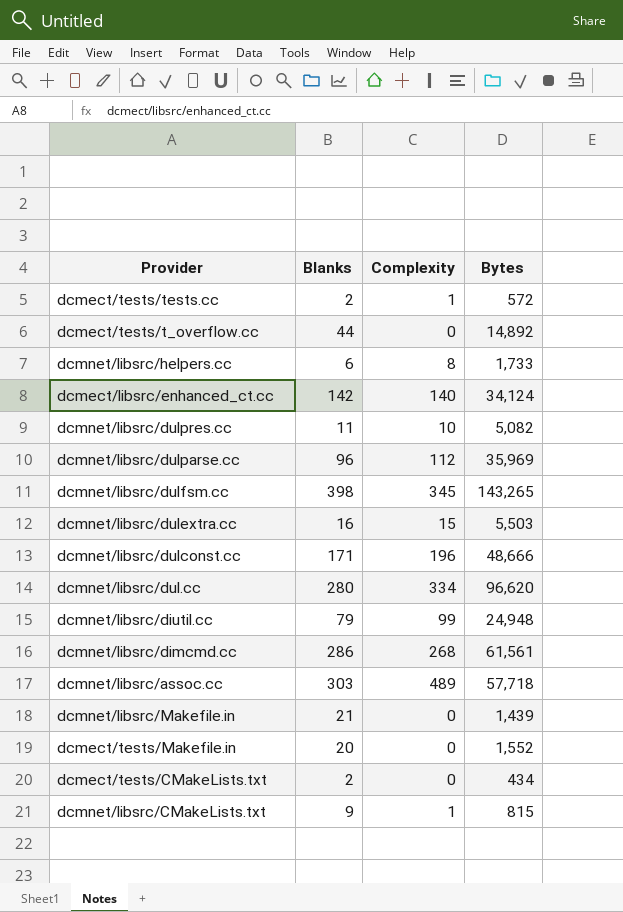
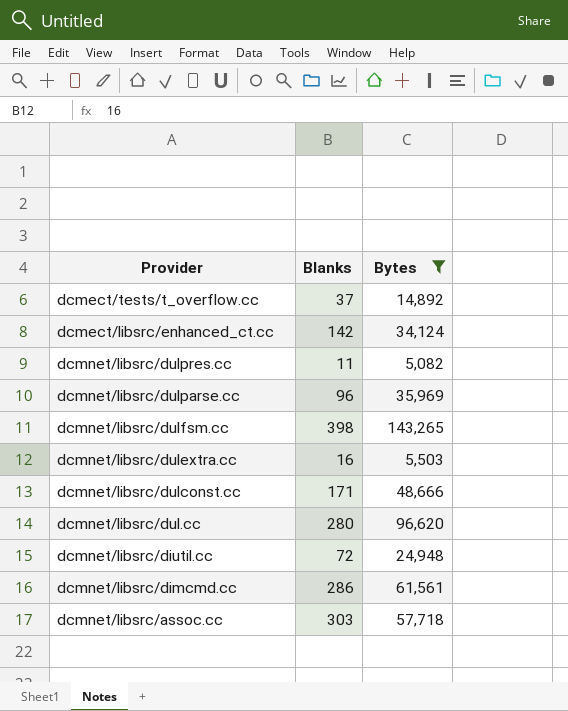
filter: none -> Bytes >= 5,082
column Complexity | position: 3 -> none
dcmect/tests/t_overflow.cc | Blanks: 44 -> 37
dcmnet/libsrc/diutil.cc | Blanks: 79 -> 72

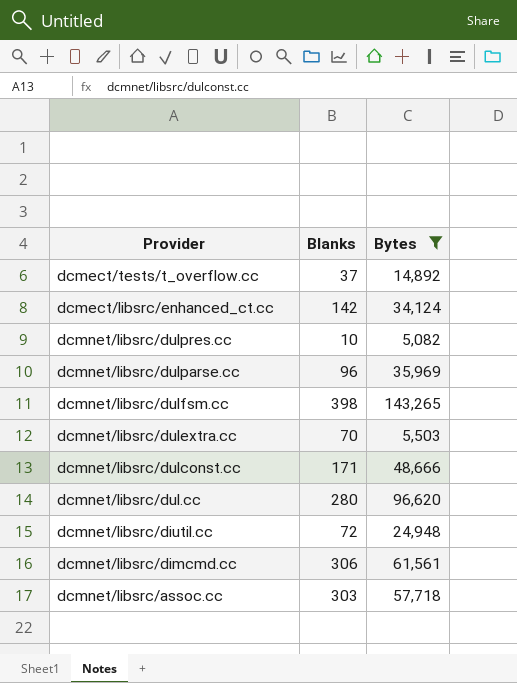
dcmnet/libsrc/dulpres.cc | Blanks: 11 -> 10
dcmnet/libsrc/dulextra.cc | Blanks: 16 -> 70
dcmnet/libsrc/dimcmd.cc | Blanks: 286 -> 306

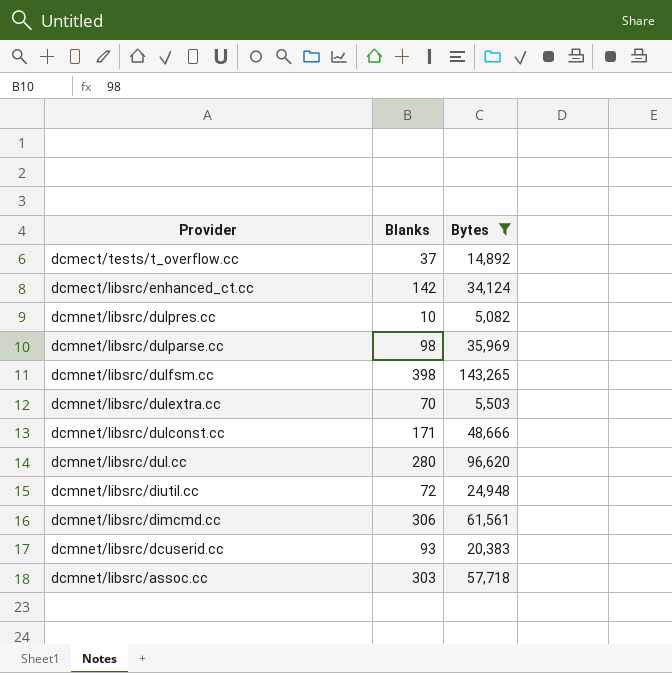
dcmnet/libsrc/dulparse.cc | Blanks: 96 -> 98
row dcmnet/libsrc/dcuserid.cc: none -> 93 | 20,383

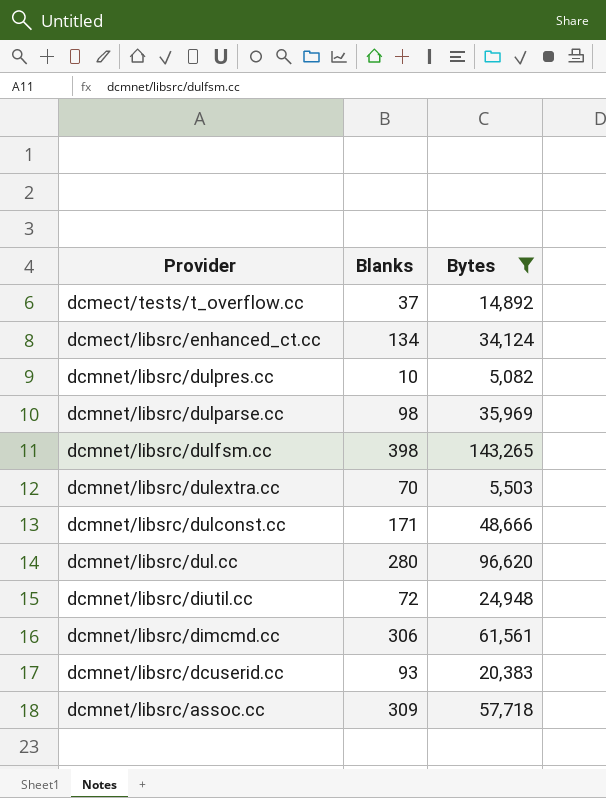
dcmect/libsrc/enhanced_ct.cc | Blanks: 142 -> 134
dcmnet/libsrc/assoc.cc | Blanks: 303 -> 309

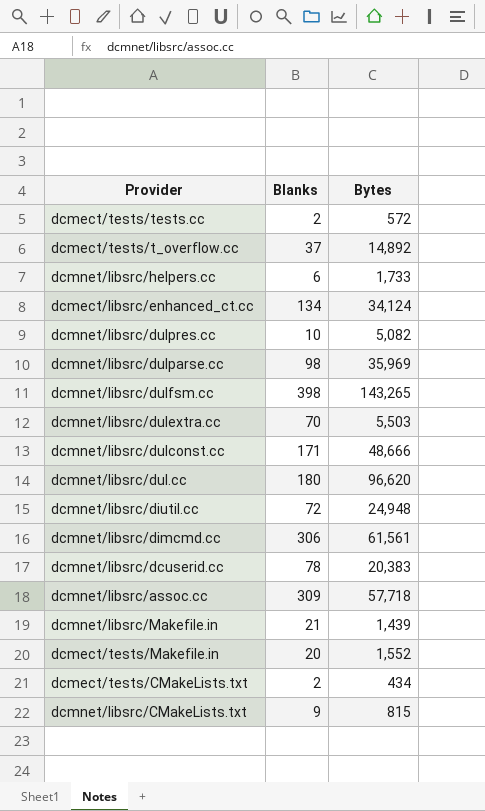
filter: Bytes >= 5,082 -> none
dcmnet/libsrc/dul.cc | Blanks: 280 -> 180
dcmnet/libsrc/dcuserid.cc | Blanks: 93 -> 78

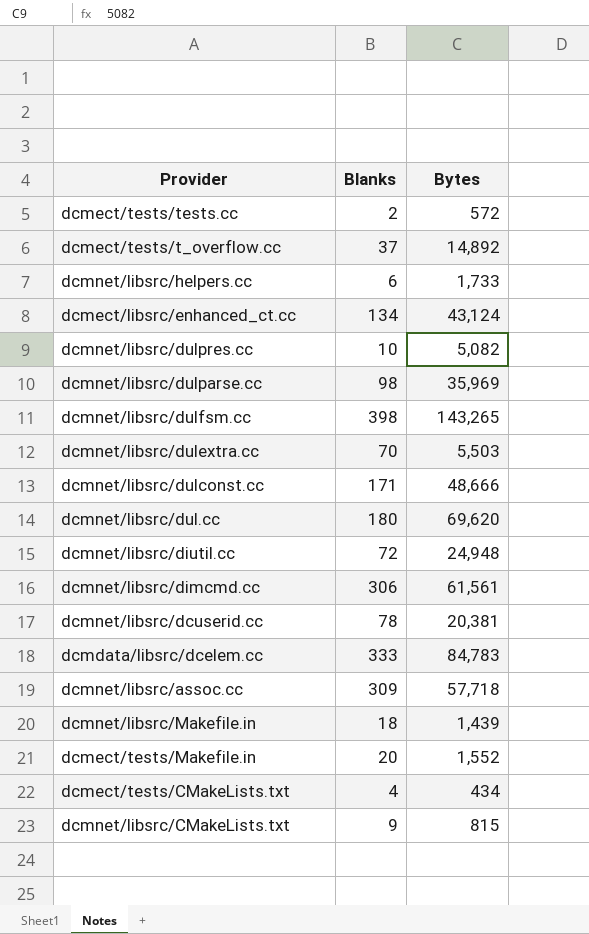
dcmect/libsrc/enhanced_ct.cc | Bytes: 34,124 -> 43,124
dcmnet/libsrc/dul.cc | Bytes: 96,620 -> 69,620
dcmnet/libsrc/dcuserid.cc | Bytes: 20,383 -> 20,381
row dcmdata/libsrc/dcelem.cc: none -> 333 | 84,783
dcmnet/libsrc/Makefile.in | Blanks: 21 -> 18
dcmect/tests/CMakeLists.txt | Blanks: 2 -> 4

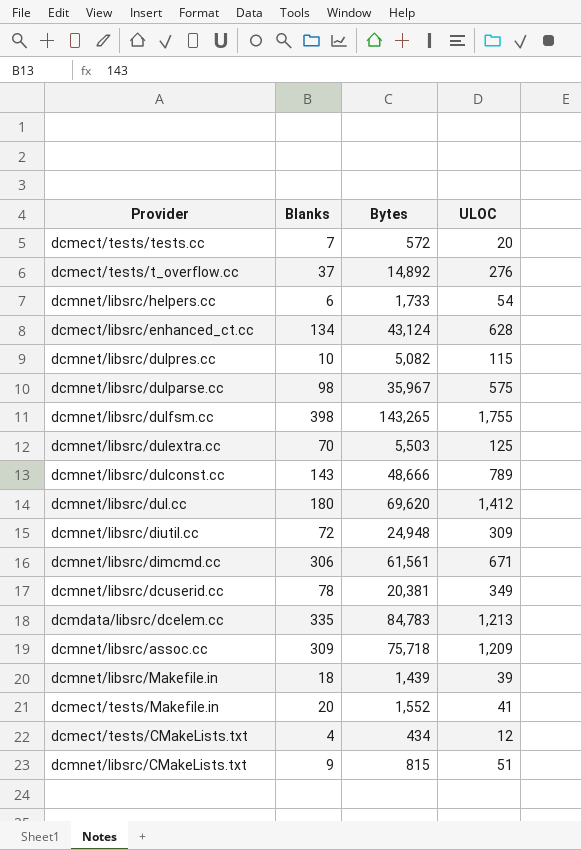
column ULOC | position: none -> 4
dcmect/tests/tests.cc | Blanks: 2 -> 7
dcmnet/libsrc/dulparse.cc | Bytes: 35,969 -> 35,967
dcmnet/libsrc/dulconst.cc | Blanks: 171 -> 143
dcmdata/libsrc/dcelem.cc | Blanks: 333 -> 335
dcmnet/libsrc/assoc.cc | Bytes: 57,718 -> 75,718

